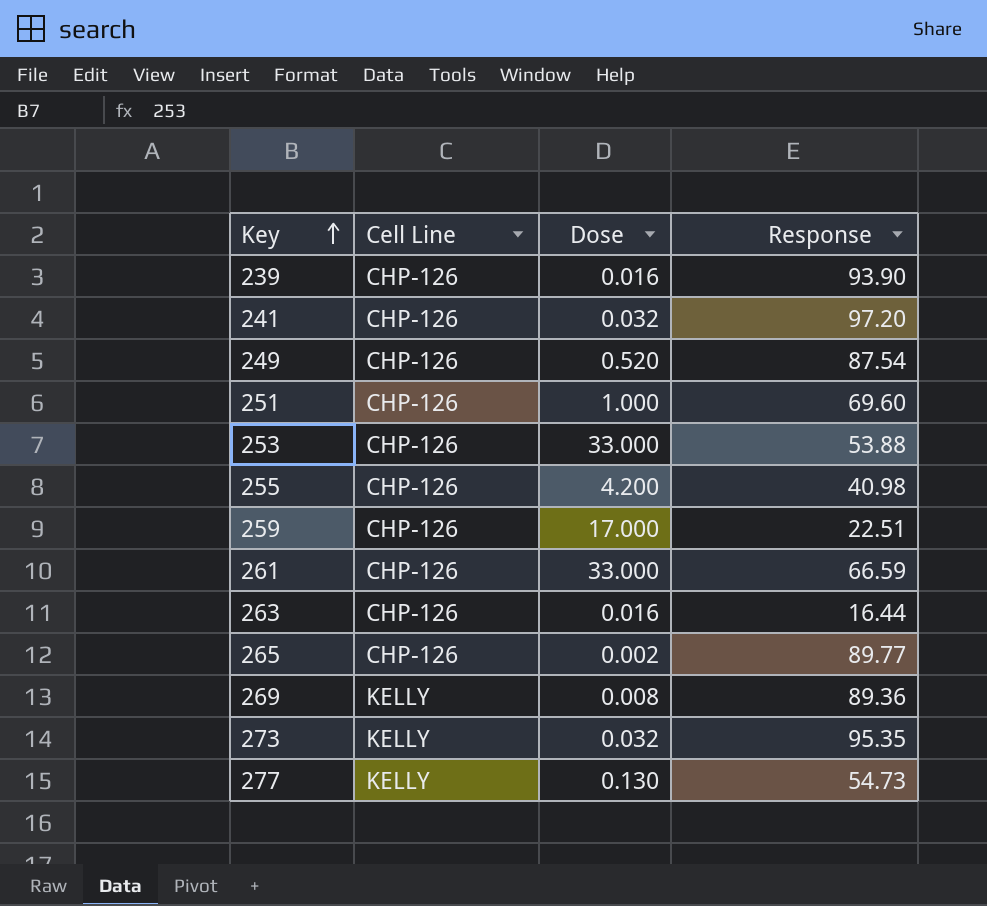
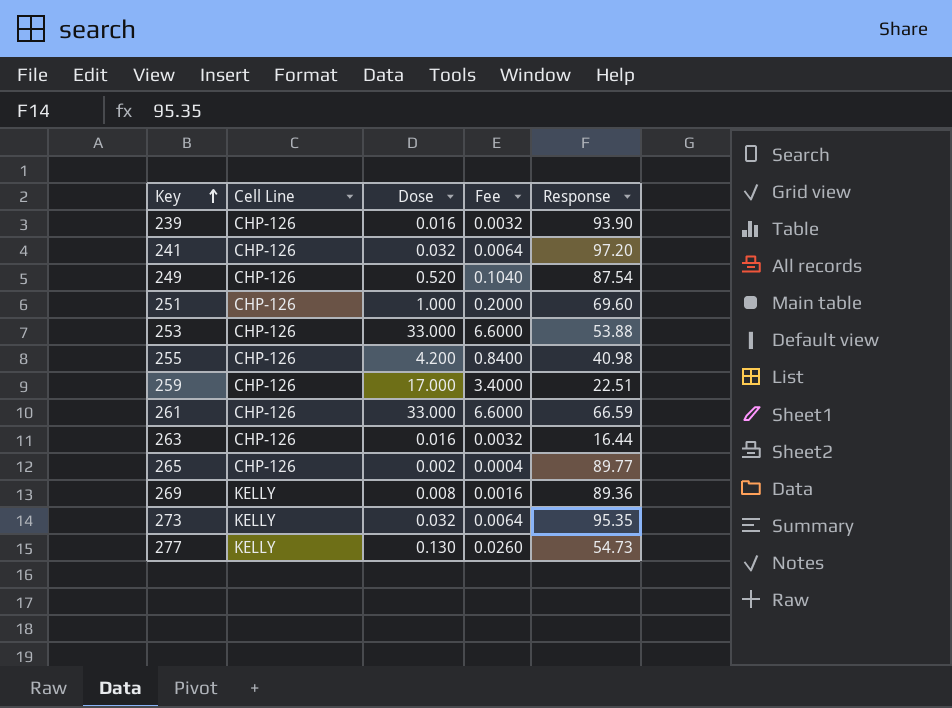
column Fee | formula: none -> [Dose] * 0.2

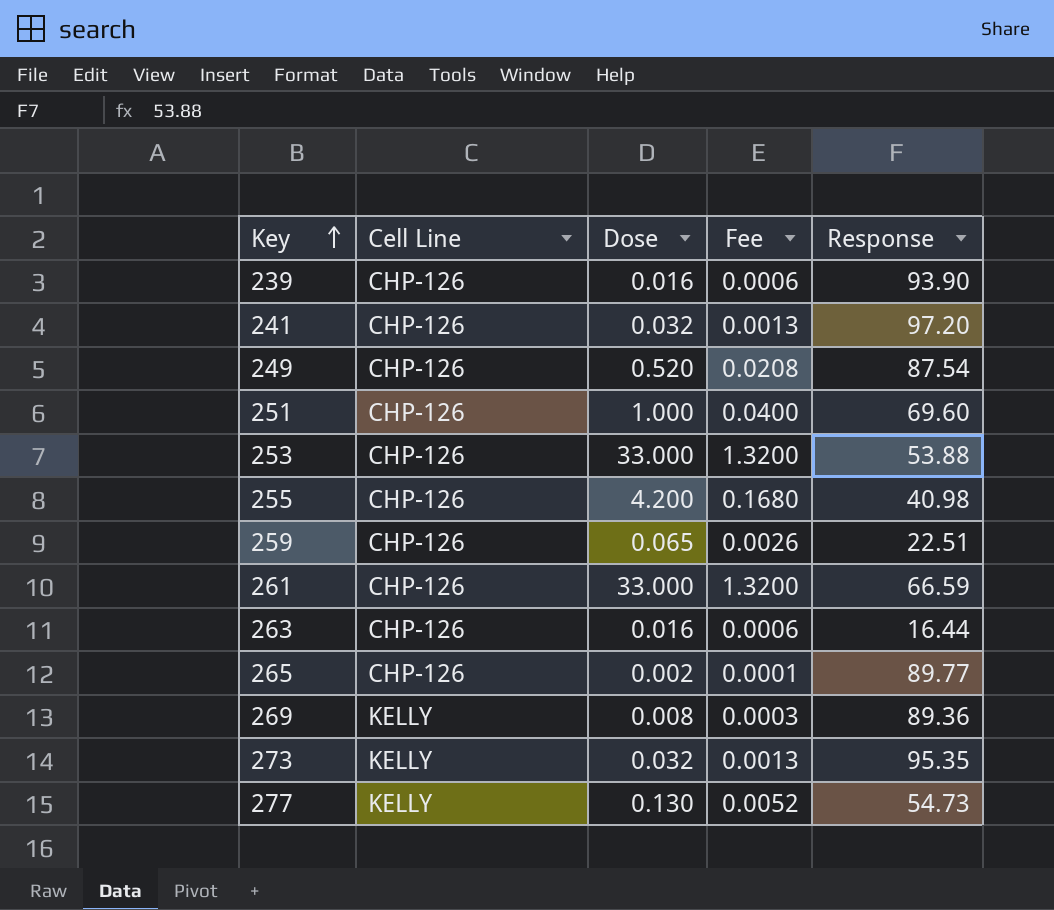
column Fee | formula: [Dose] * 0.2 -> [Dose] * 0.04
259 | Dose: 17.000 -> 0.065

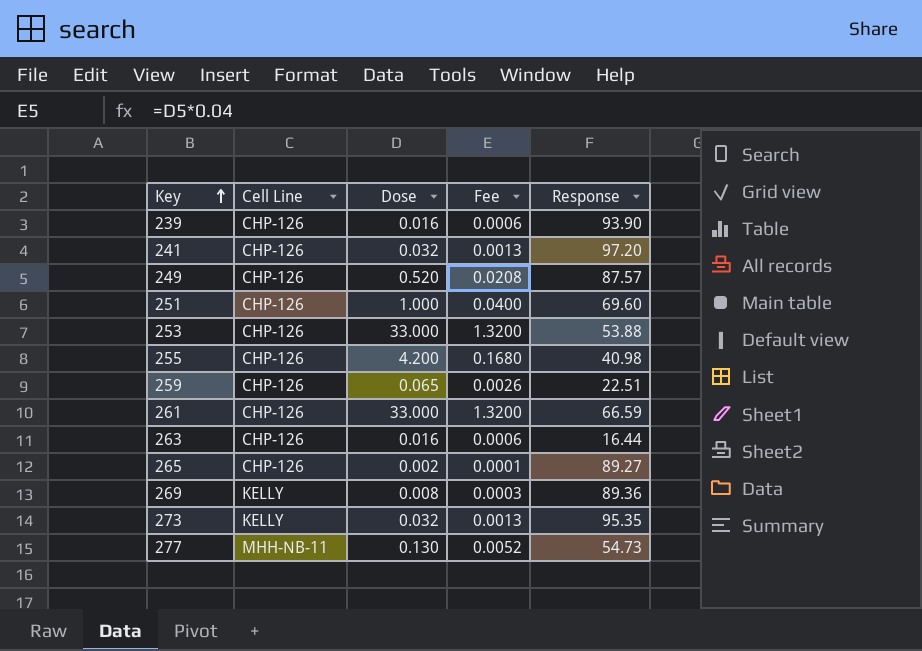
249 | Response: 87.54 -> 87.57
265 | Response: 89.77 -> 89.27
277 | Cell Line: KELLY -> MHH-NB-11

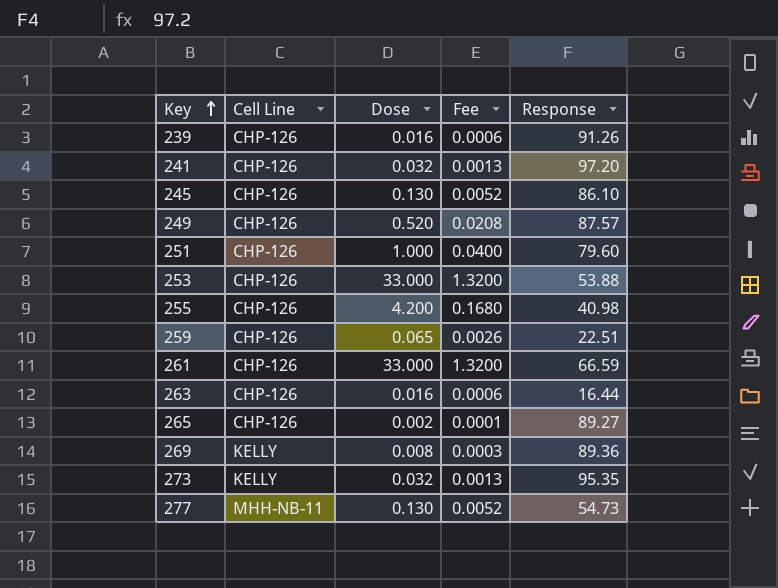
239 | Response: 93.90 -> 91.26
row 245: none -> CHP-126 | 0.130 | 0.0052 | 86.10
251 | Response: 69.60 -> 79.60

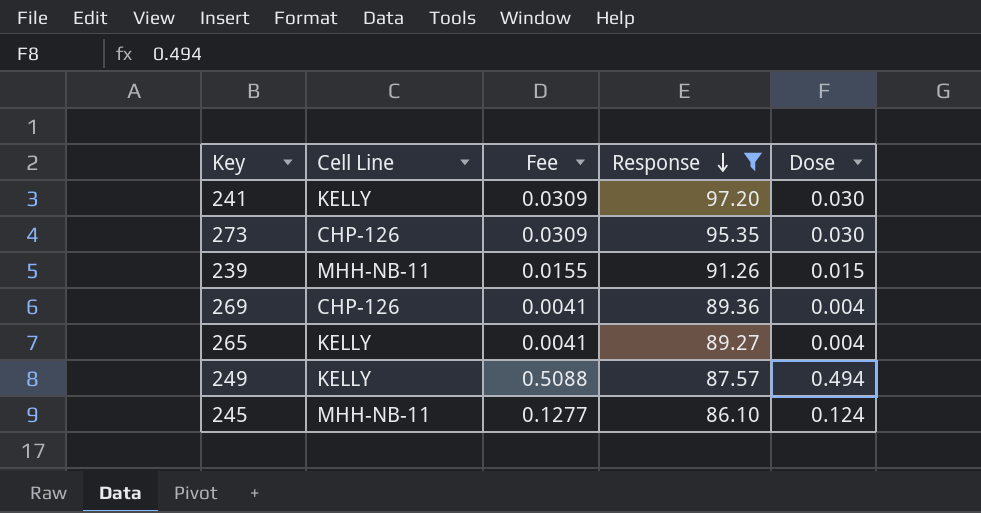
filter: none -> Response >= 86.10
row order: Key ascending -> Response descending
column Fee | formula: [Dose] * 0.04 -> [Dose] * 1.03
column Dose | position: 3 -> 5
241 | Cell Line: CHP-126 -> KELLY
241 | Dose: 0.032 -> 0.030
273 | Cell Line: KELLY -> CHP-126
273 | Dose: 0.032 -> 0.030
239 | Cell Line: CHP-126 -> MHH-NB-11
239 | Dose: 0.016 -> 0.015
269 | Cell Line: KELLY -> CHP-126
269 | Dose: 0.008 -> 0.004
265 | Cell Line: CHP-126 -> KELLY
265 | Dose: 0.002 -> 0.004
249 | Cell Line: CHP-126 -> KELLY
249 | Dose: 0.520 -> 0.494
245 | Cell Line: CHP-126 -> MHH-NB-11
245 | Dose: 0.130 -> 0.124

